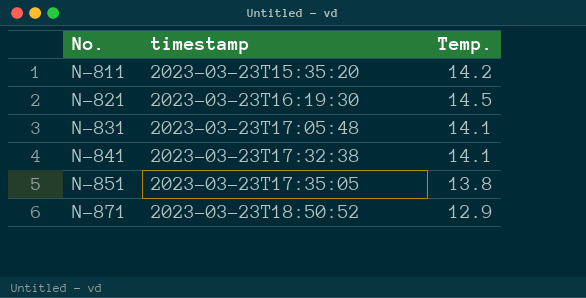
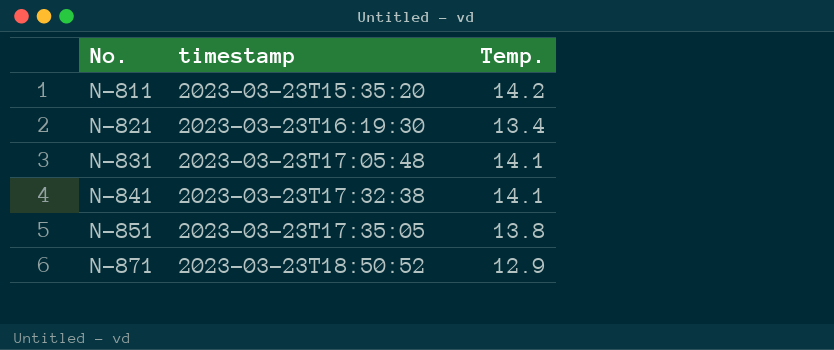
N-821 | Temp.: 14.5 -> 13.4

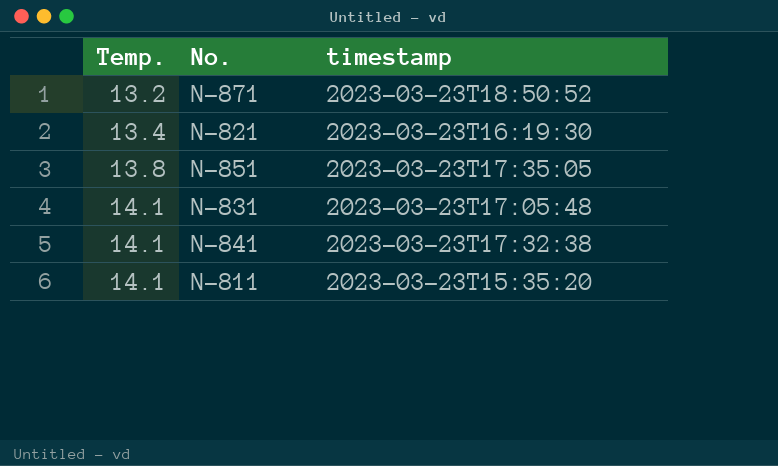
row order: No. ascending -> Temp. ascending
column Temp. | position: 3 -> 1
N-871 | Temp.: 12.9 -> 13.2
N-811 | Temp.: 14.2 -> 14.1

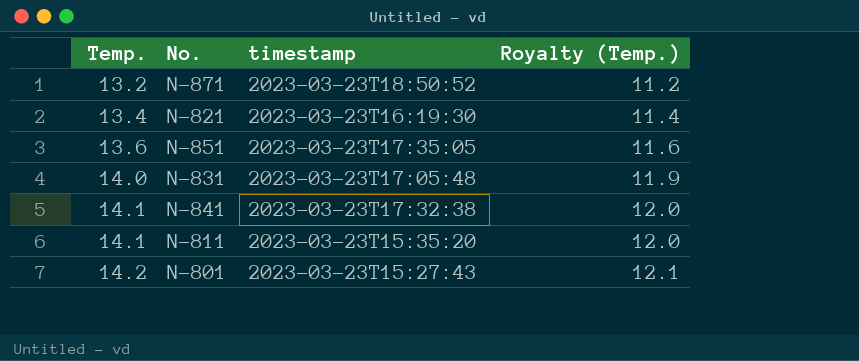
column Royalty (Temp.) | formula: none -> [Temp.] * 0.85
N-851 | Temp.: 13.8 -> 13.6
N-831 | Temp.: 14.1 -> 14.0
row N-801: none -> 14.2 | 2023-03-23T15:27:43 | 12.1

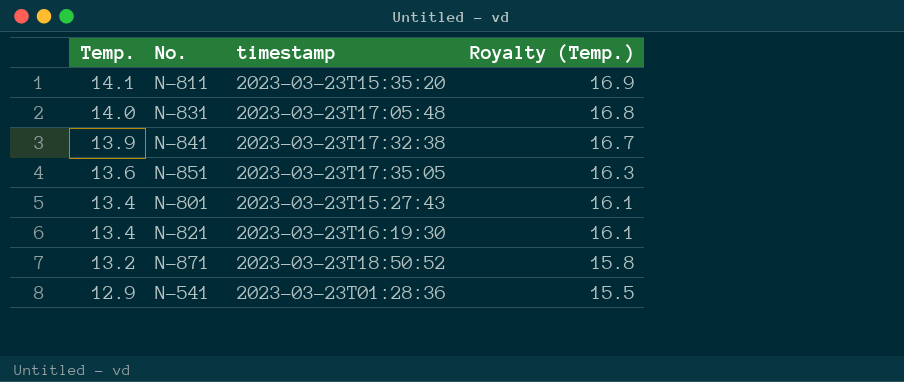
row order: Temp. ascending -> Temp. descending
column Royalty (Temp.) | formula: [Temp.] * 0.85 -> [Temp.] * 1.2
N-841 | Temp.: 14.1 -> 13.9
N-801 | Temp.: 14.2 -> 13.4
row N-541: none -> 12.9 | 2023-03-23T01:28:36 | 15.5

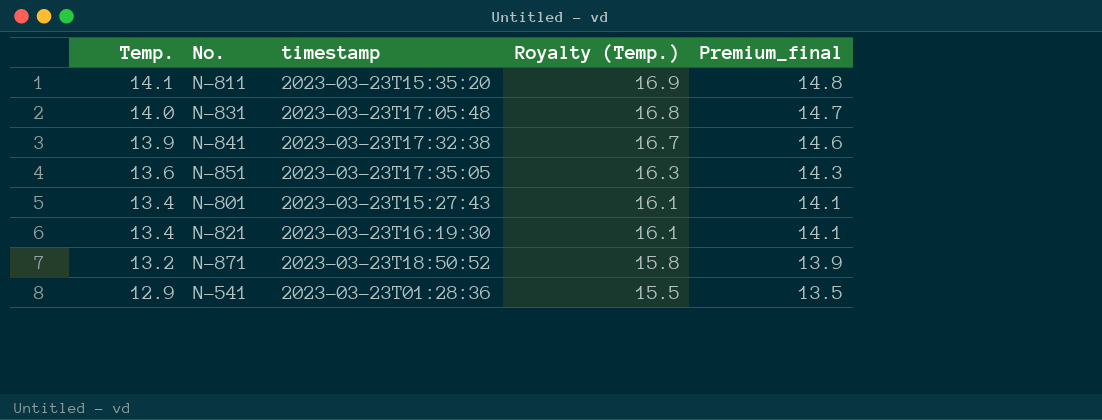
column Premium_final | formula: none -> [Temp.] * 1.05

